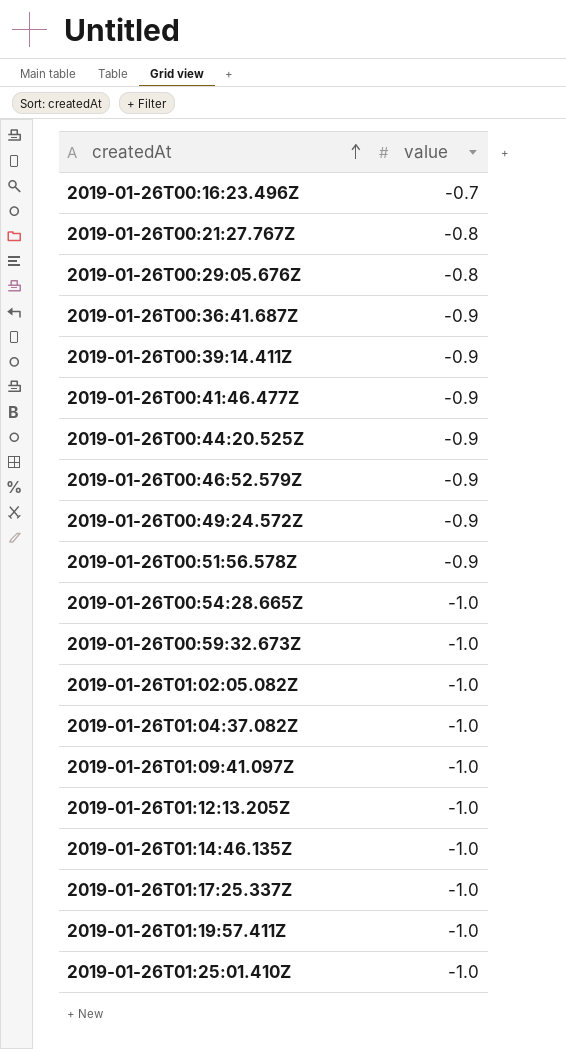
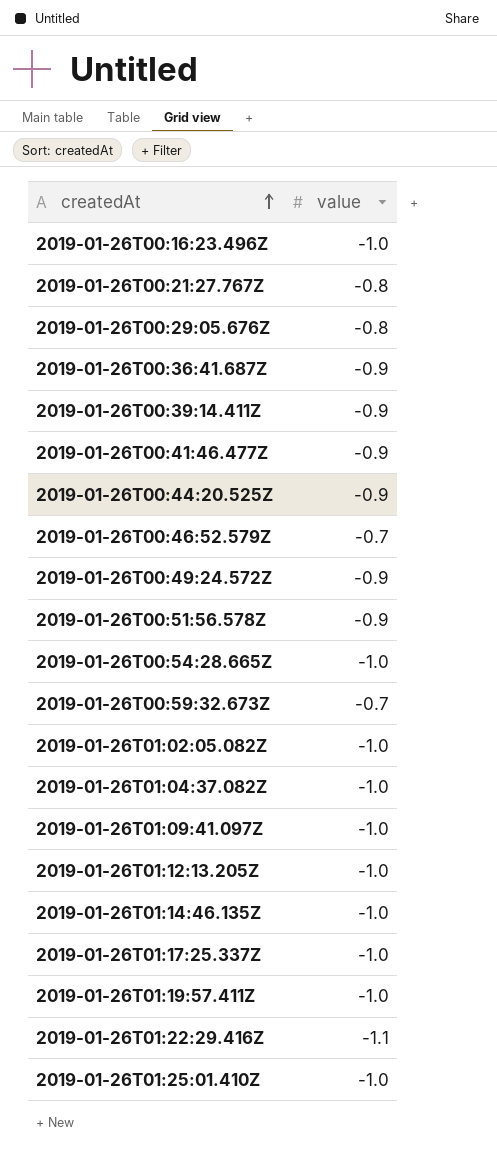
2019-01-26T00:16:23.496Z | value: -0.7 -> -1.0
2019-01-26T00:46:52.579Z | value: -0.9 -> -0.7
2019-01-26T00:59:32.673Z | value: -1.0 -> -0.7
row 2019-01-26T01:22:29.416Z: none -> -1.1

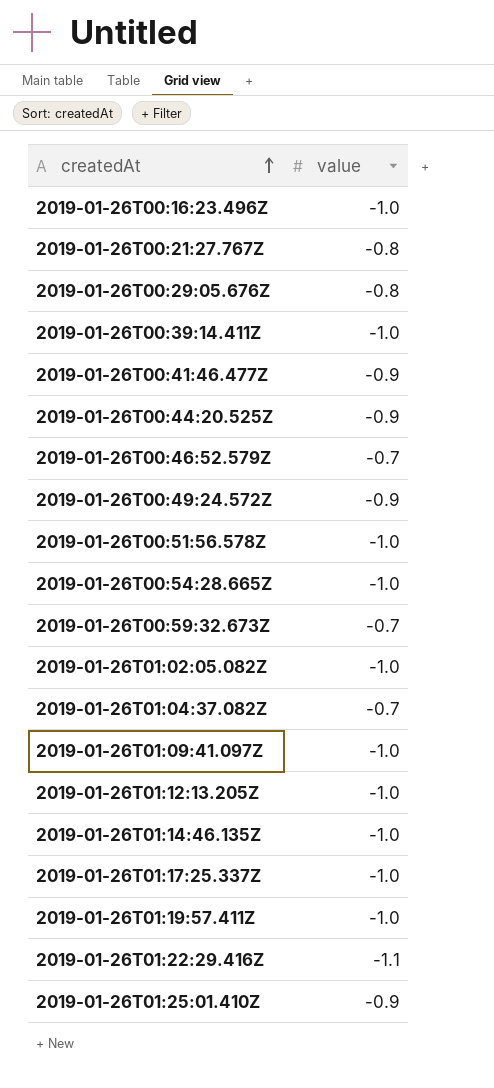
row 2019-01-26T00:36:41.687Z: -0.9 -> none
2019-01-26T00:39:14.411Z | value: -0.9 -> -1.0
2019-01-26T00:51:56.578Z | value: -0.9 -> -1.0
2019-01-26T01:04:37.082Z | value: -1.0 -> -0.7
2019-01-26T01:25:01.410Z | value: -1.0 -> -0.9

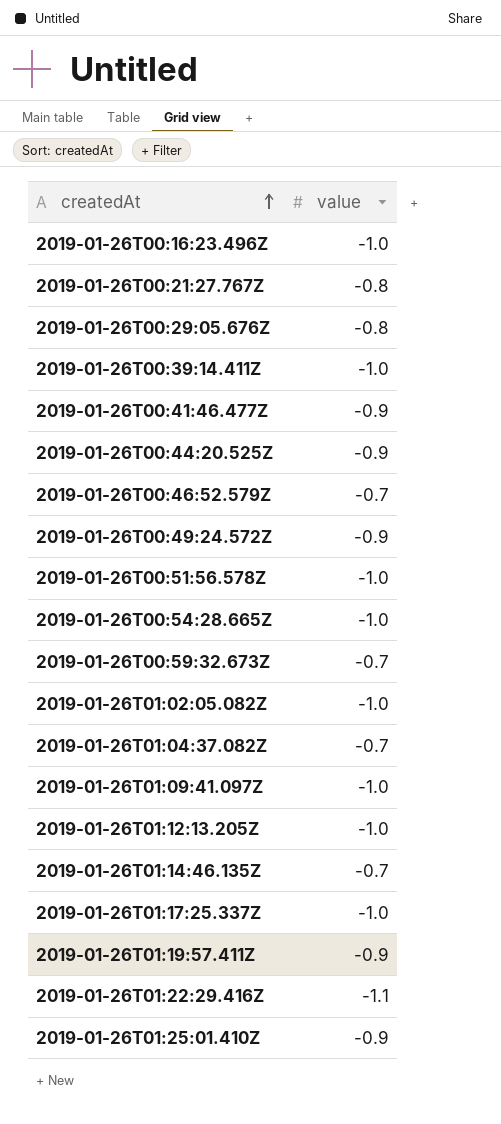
2019-01-26T01:14:46.135Z | value: -1.0 -> -0.7
2019-01-26T01:19:57.411Z | value: -1.0 -> -0.9

